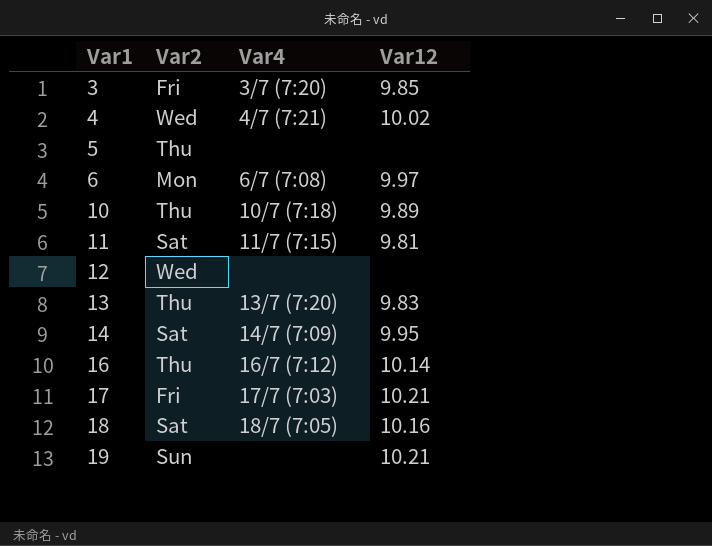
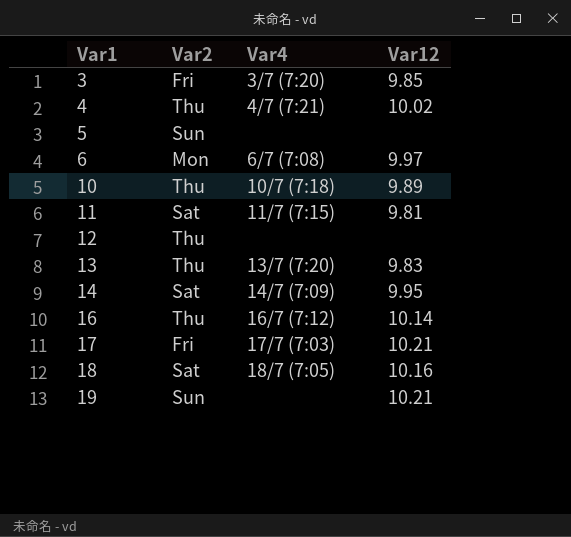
4 | Var2: Wed -> Thu
5 | Var2: Thu -> Sun
12 | Var2: Wed -> Thu

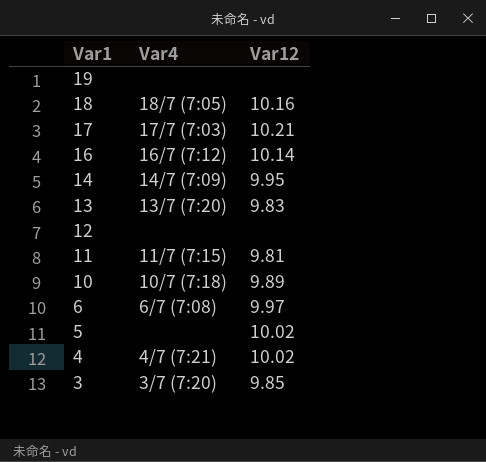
row order: Var1 ascending -> Var1 descending
column Var2 | position: 2 -> none
19 | Var12: 10.21 -> none
5 | Var12: none -> 10.02

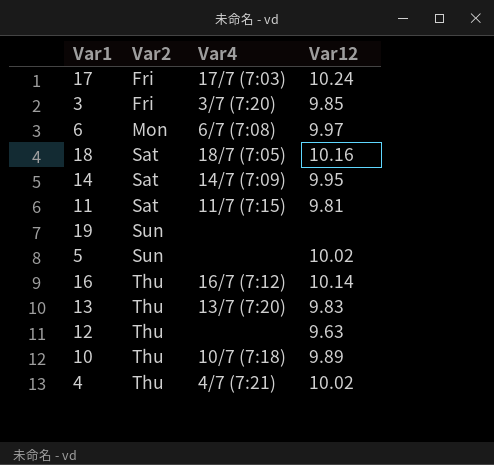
row order: Var1 descending -> Var2 ascending
column Var2 | position: none -> 2
17 | Var12: 10.21 -> 10.24
12 | Var12: none -> 9.63

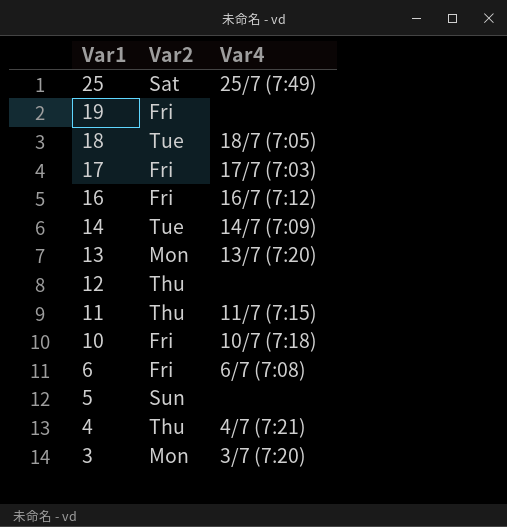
row order: Var2 ascending -> Var1 descending
column Var12 | position: 4 -> none
row 25: none -> Sat | 25/7 (7:49)
19 | Var2: Sun -> Fri
18 | Var2: Sat -> Tue
16 | Var2: Thu -> Fri
14 | Var2: Sat -> Tue
13 | Var2: Thu -> Mon
11 | Var2: Sat -> Thu
10 | Var2: Thu -> Fri
6 | Var2: Mon -> Fri
3 | Var2: Fri -> Mon

